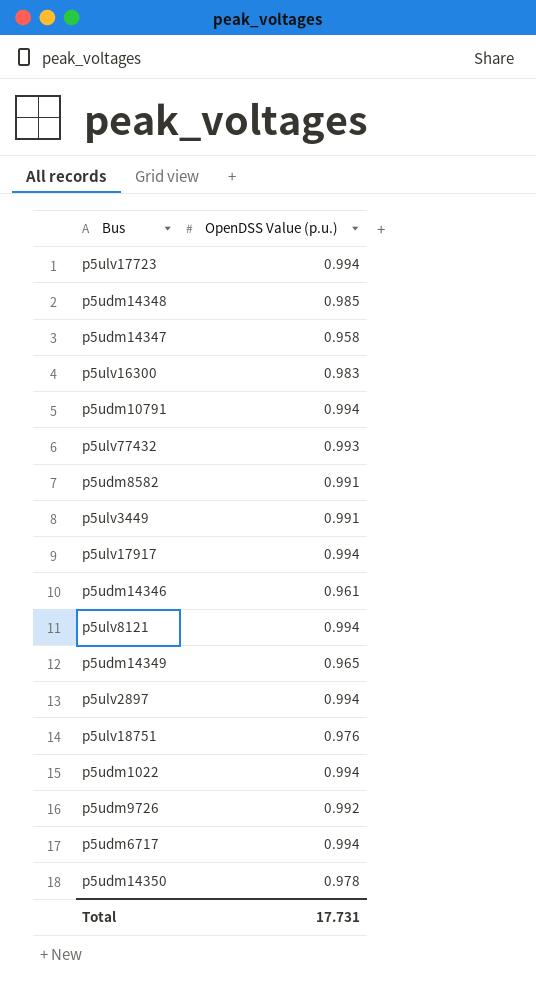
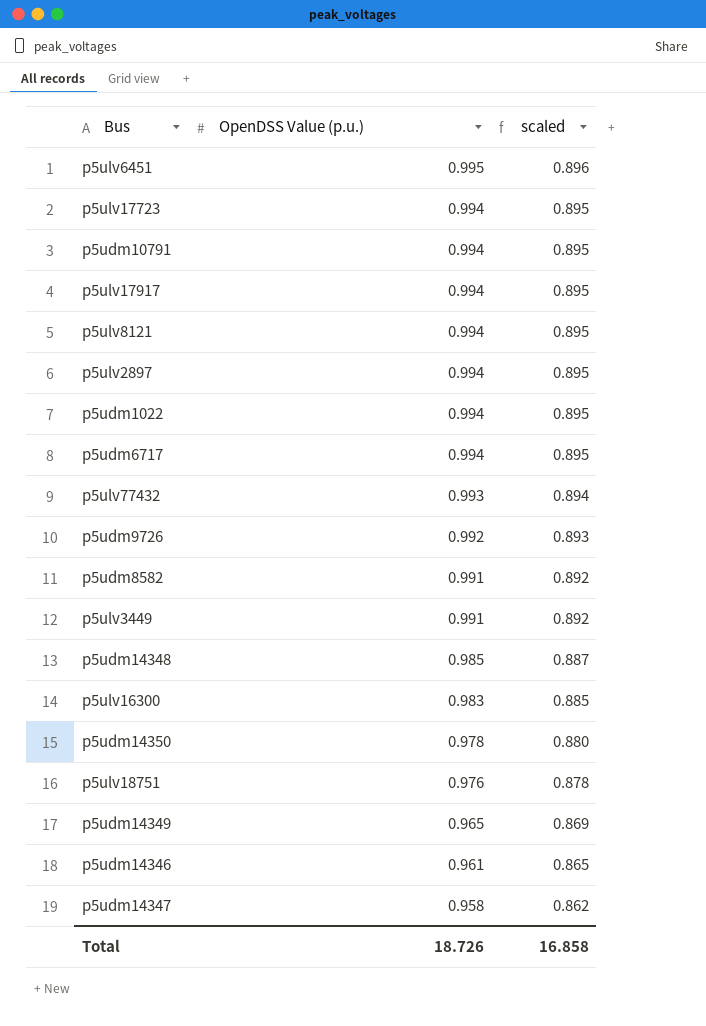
row order: none -> OpenDSS Value (p.u.) descending
column scaled | formula: none -> [OpenDSS Value (p.u.)] * 0.9
row p5ulv6451: none -> 0.995 | 0.896
Total | OpenDSS Value (p.u.): 17.731 -> 18.726

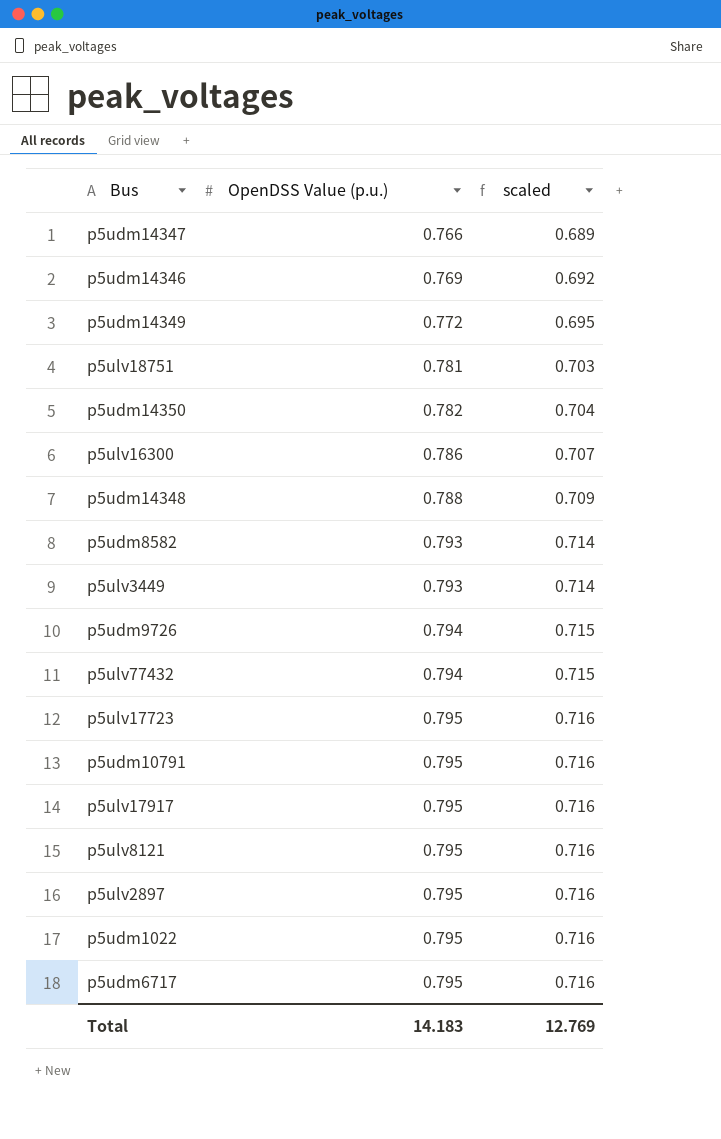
row order: OpenDSS Value (p.u.) descending -> OpenDSS Value (p.u.) ascending
row p5ulv6451: 0.995 | 0.896 -> none
p5udm14347 | OpenDSS Value (p.u.): 0.958 -> 0.766
p5udm14347 | scaled: 0.862 -> 0.689
p5udm14346 | OpenDSS Value (p.u.): 0.961 -> 0.769
p5udm14346 | scaled: 0.865 -> 0.692
p5udm14349 | OpenDSS Value (p.u.): 0.965 -> 0.772
p5udm14349 | scaled: 0.869 -> 0.695
p5ulv18751 | OpenDSS Value (p.u.): 0.976 -> 0.781
p5ulv18751 | scaled: 0.878 -> 0.703
p5udm14350 | OpenDSS Value (p.u.): 0.978 -> 0.782
p5udm14350 | scaled: 0.880 -> 0.704
p5ulv16300 | OpenDSS Value (p.u.): 0.983 -> 0.786
p5ulv16300 | scaled: 0.885 -> 0.707
p5udm14348 | OpenDSS Value (p.u.): 0.985 -> 0.788
p5udm14348 | scaled: 0.887 -> 0.709
p5udm8582 | OpenDSS Value (p.u.): 0.991 -> 0.793
p5udm8582 | scaled: 0.892 -> 0.714
p5ulv3449 | OpenDSS Value (p.u.): 0.991 -> 0.793
p5ulv3449 | scaled: 0.892 -> 0.714
p5udm9726 | OpenDSS Value (p.u.): 0.992 -> 0.794
p5udm9726 | scaled: 0.893 -> 0.715
p5ulv77432 | OpenDSS Value (p.u.): 0.993 -> 0.794
p5ulv77432 | scaled: 0.894 -> 0.715
p5ulv17723 | OpenDSS Value (p.u.): 0.994 -> 0.795
p5ulv17723 | scaled: 0.895 -> 0.716
p5udm10791 | OpenDSS Value (p.u.): 0.994 -> 0.795
p5udm10791 | scaled: 0.895 -> 0.716
p5ulv17917 | OpenDSS Value (p.u.): 0.994 -> 0.795
p5ulv17917 | scaled: 0.895 -> 0.716
p5ulv8121 | OpenDSS Value (p.u.): 0.994 -> 0.795
p5ulv8121 | scaled: 0.895 -> 0.716
p5ulv2897 | OpenDSS Value (p.u.): 0.994 -> 0.795
p5ulv2897 | scaled: 0.895 -> 0.716
p5udm1022 | OpenDSS Value (p.u.): 0.994 -> 0.795
p5udm1022 | scaled: 0.895 -> 0.716
p5udm6717 | OpenDSS Value (p.u.): 0.994 -> 0.795
p5udm6717 | scaled: 0.895 -> 0.716
Total | OpenDSS Value (p.u.): 18.726 -> 14.183
Total | scaled: 16.858 -> 12.769

